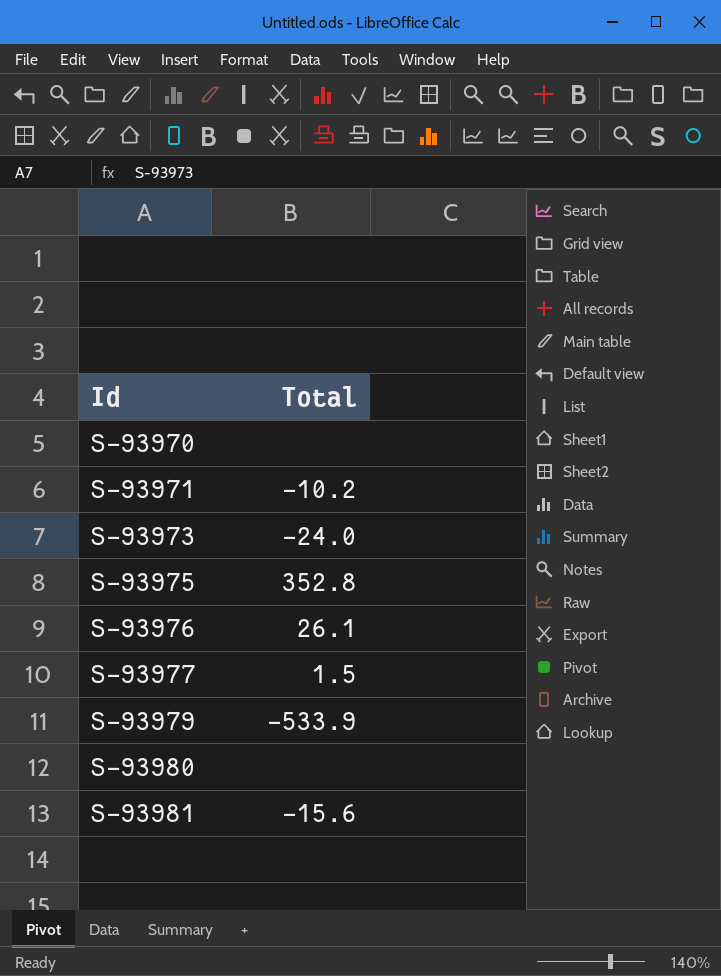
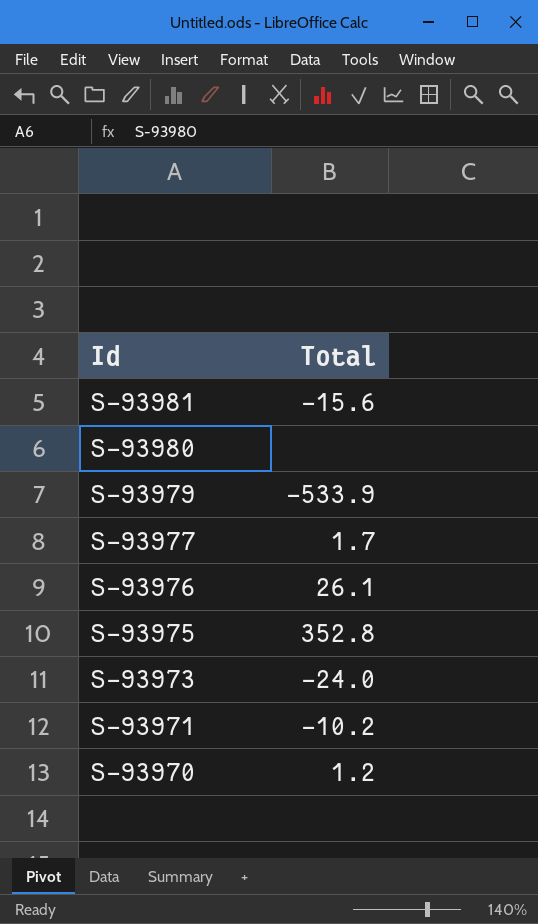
row order: Id ascending -> Id descending
S-93977 | Total: 1.5 -> 1.7
S-93970 | Total: none -> 1.2

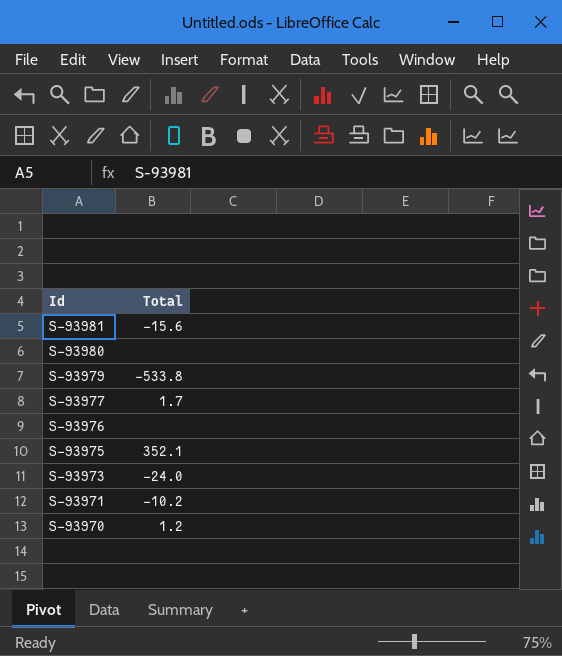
S-93979 | Total: -533.9 -> -533.8
S-93976 | Total: 26.1 -> none
S-93975 | Total: 352.8 -> 352.1

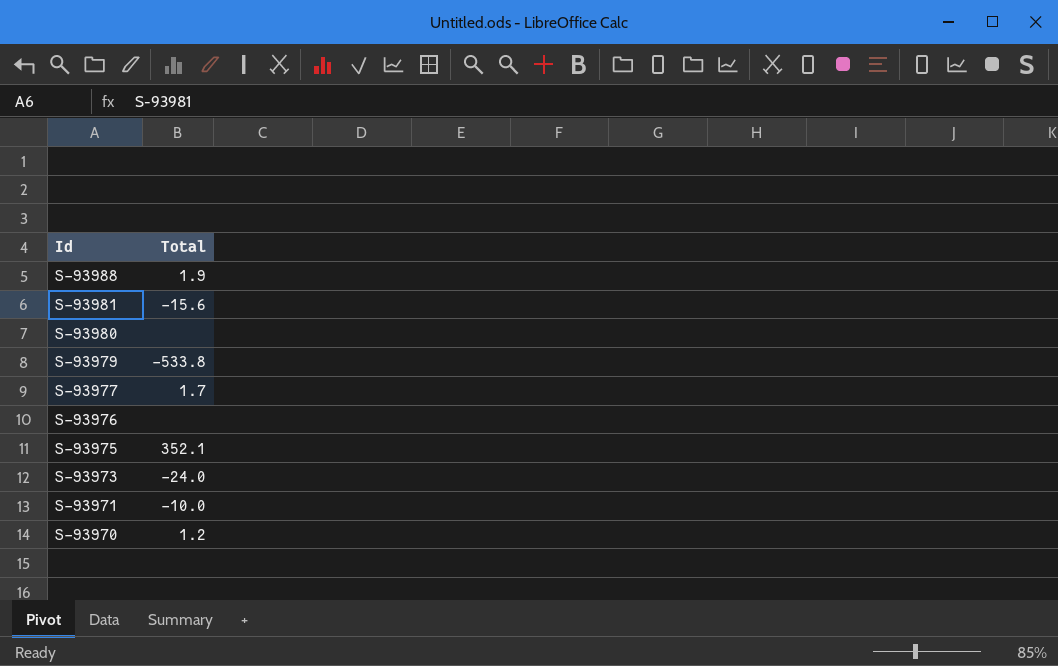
row S-93988: none -> 1.9
S-93971 | Total: -10.2 -> -10.0

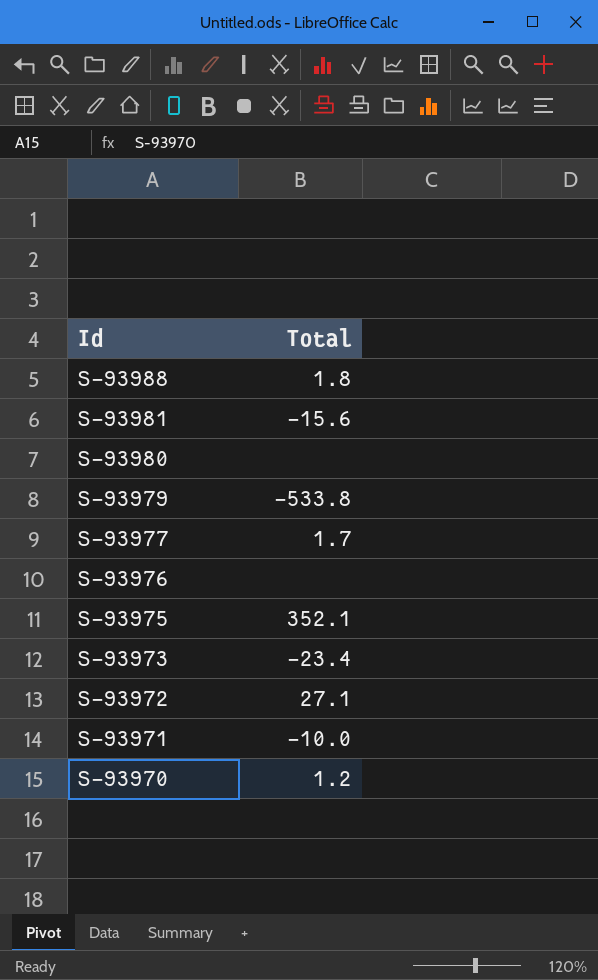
S-93988 | Total: 1.9 -> 1.8
S-93973 | Total: -24.0 -> -23.4
row S-93972: none -> 27.1

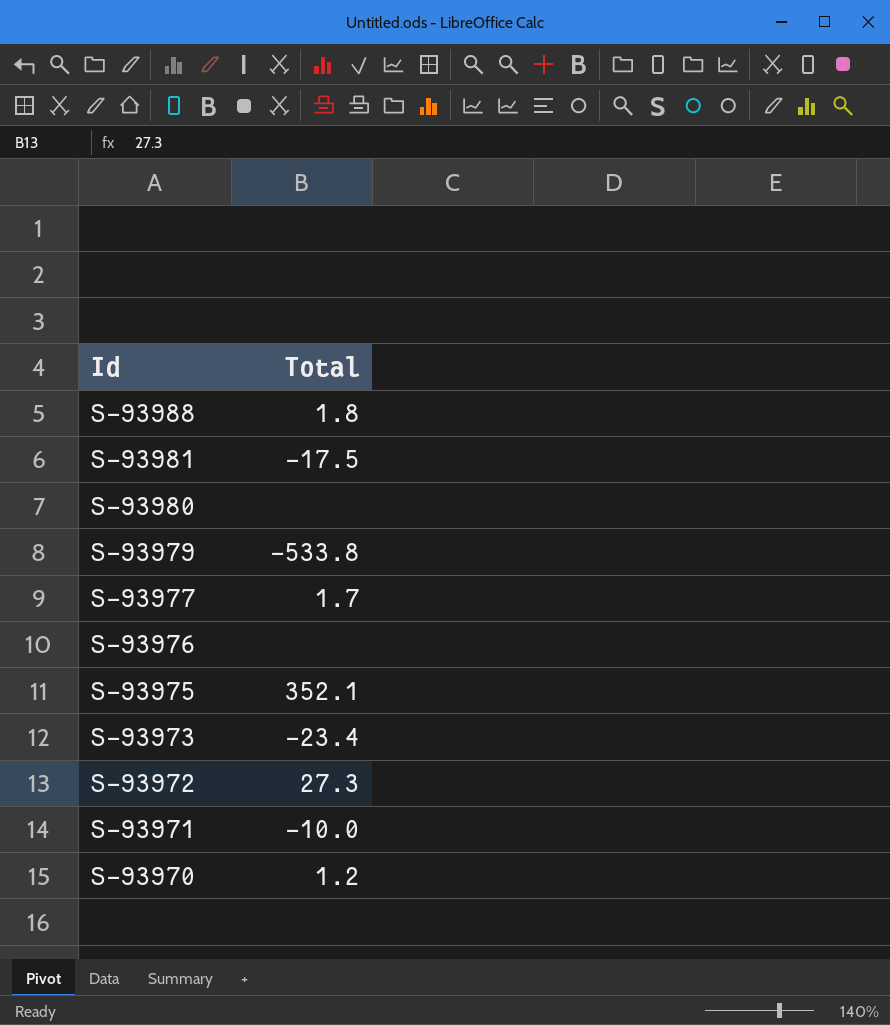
S-93981 | Total: -15.6 -> -17.5
S-93972 | Total: 27.1 -> 27.3

